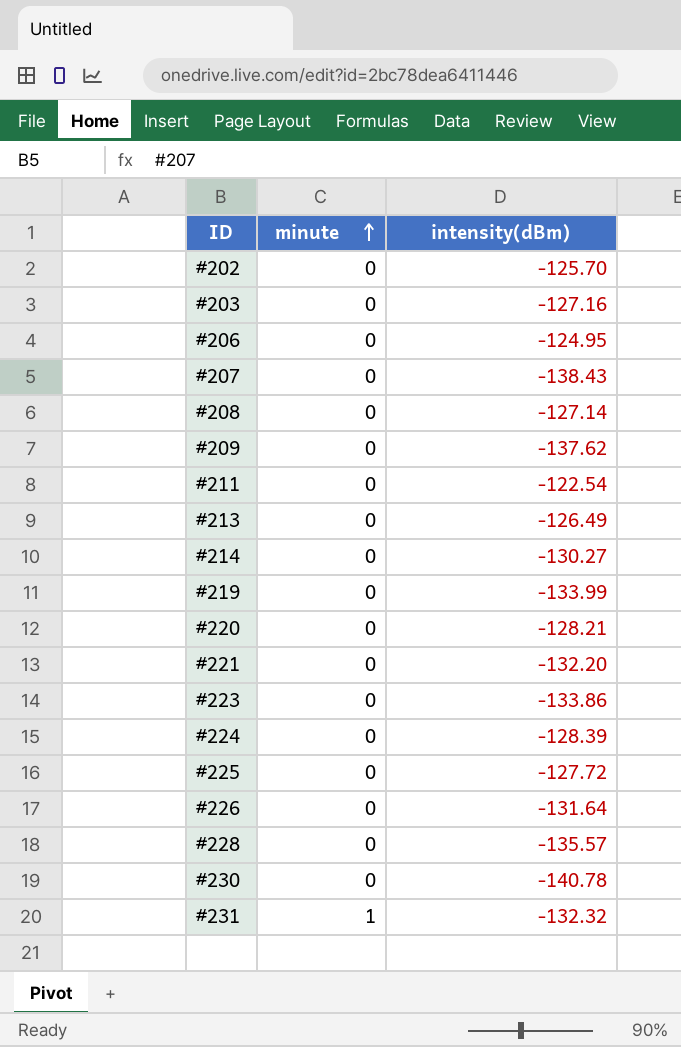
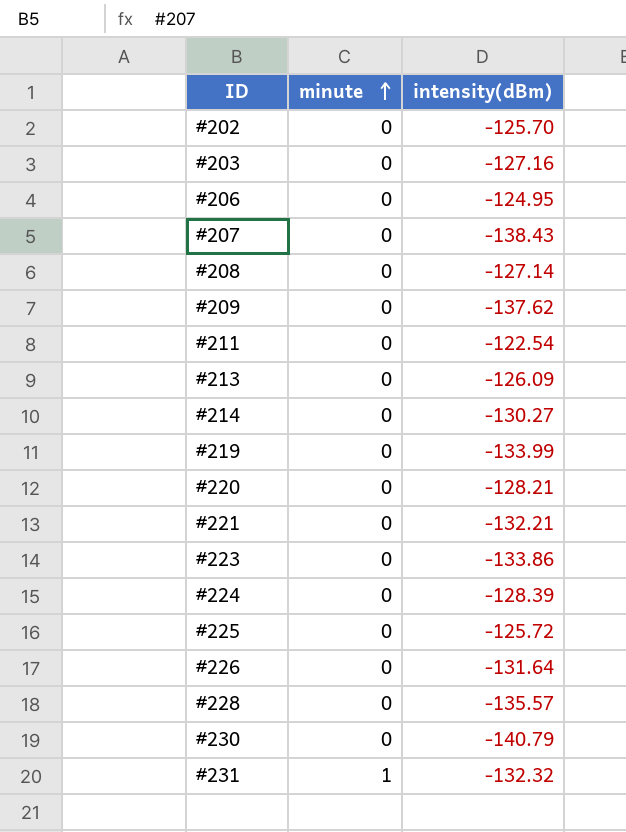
#213 | intensity(dBm): -126.49 -> -126.09
#221 | intensity(dBm): -132.20 -> -132.21
#225 | intensity(dBm): -127.72 -> -125.72
#230 | intensity(dBm): -140.78 -> -140.79

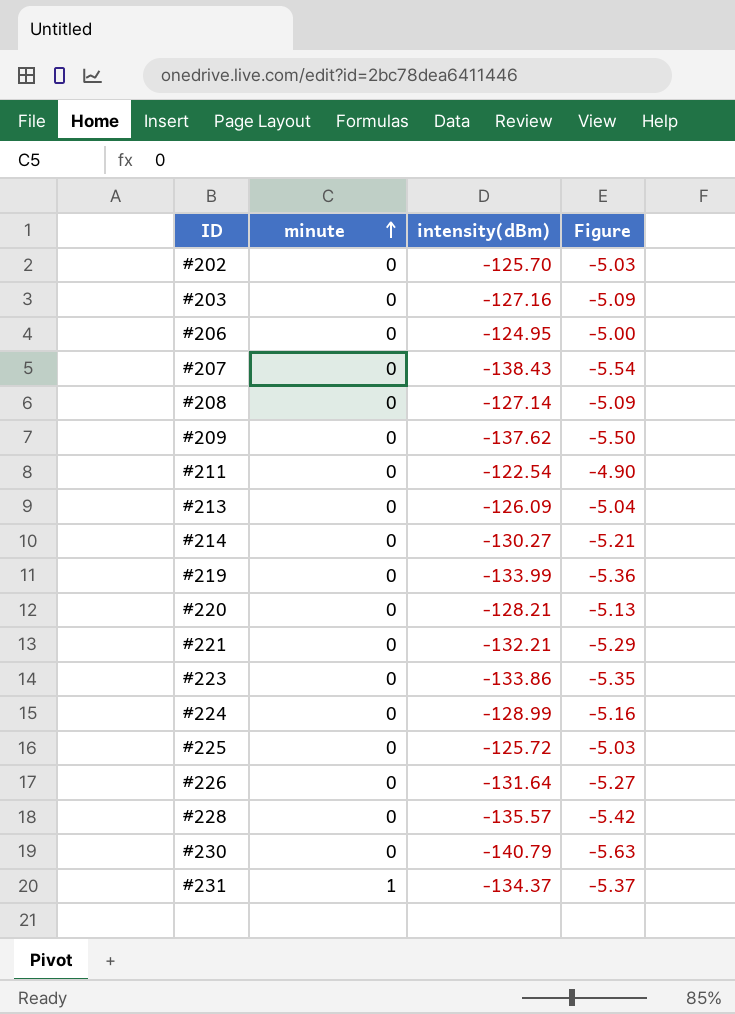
column Figure | formula: none -> [intensity(dBm)] * 0.04
#224 | intensity(dBm): -128.39 -> -128.99
#231 | intensity(dBm): -132.32 -> -134.37

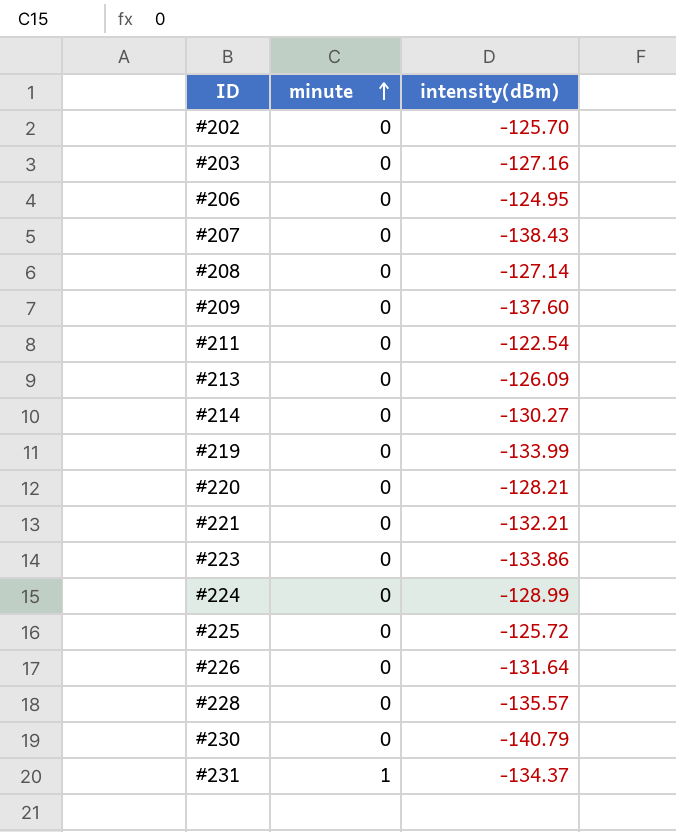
column Figure | formula: [intensity(dBm)] * 0.04 -> none
#209 | intensity(dBm): -137.62 -> -137.60

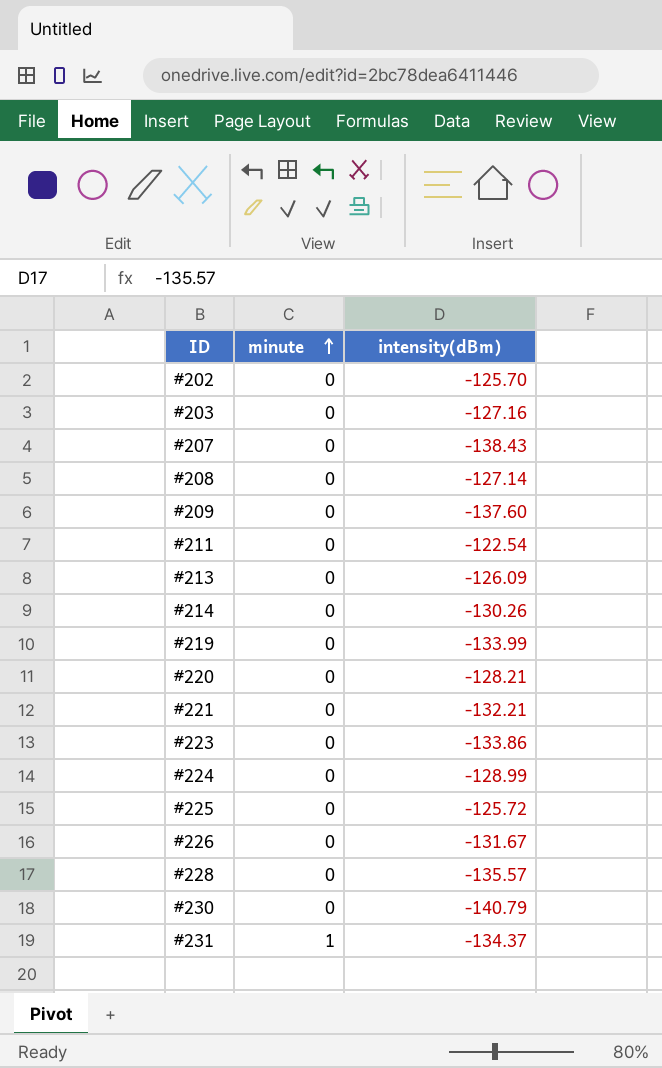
row #206: 0 | -124.95 -> none
#214 | intensity(dBm): -130.27 -> -130.26
#226 | intensity(dBm): -131.64 -> -131.67

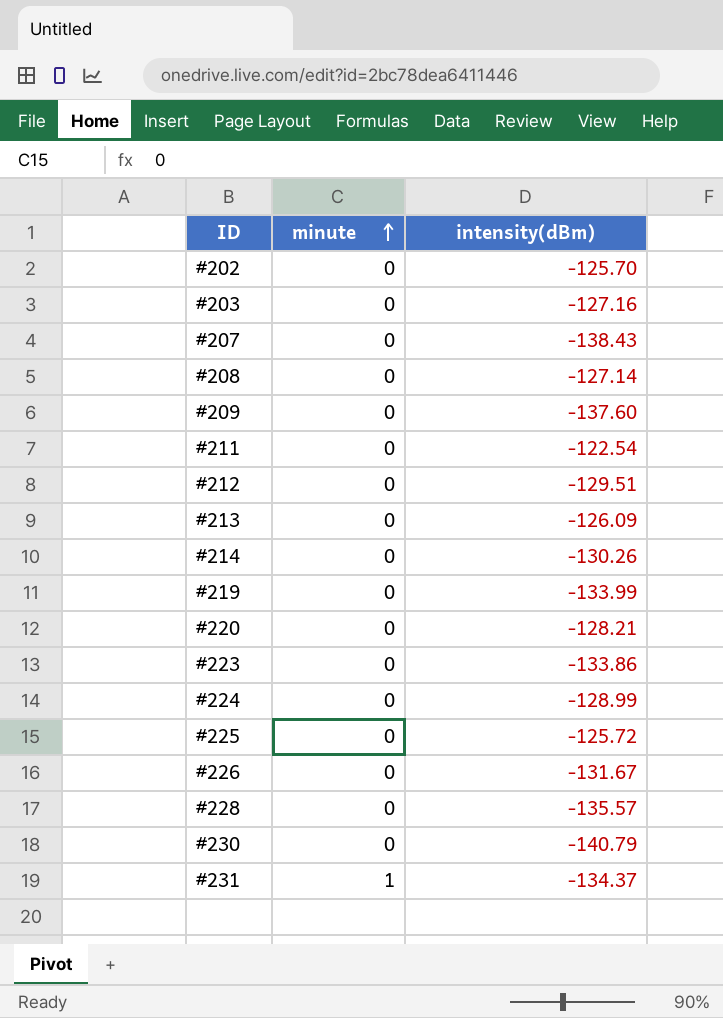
row #221: 0 | -132.21 -> none
row #212: none -> 0 | -129.51

